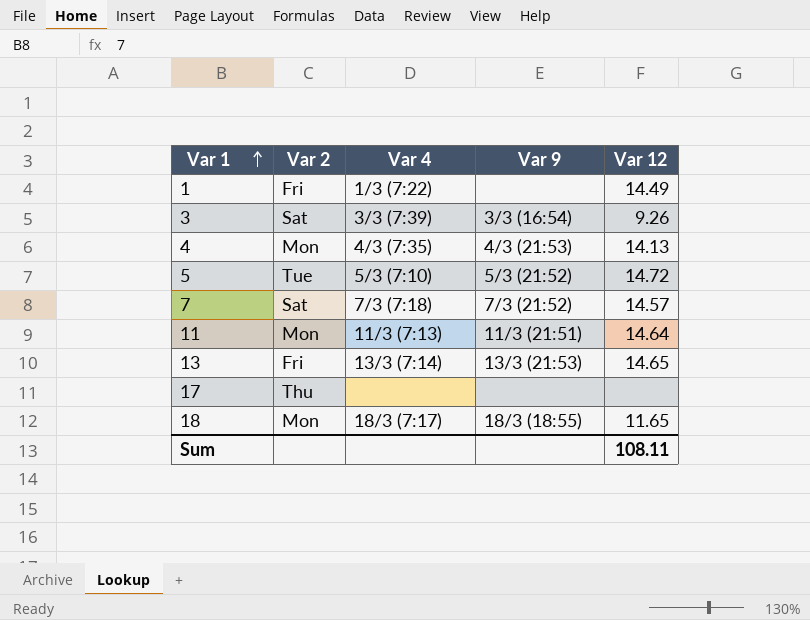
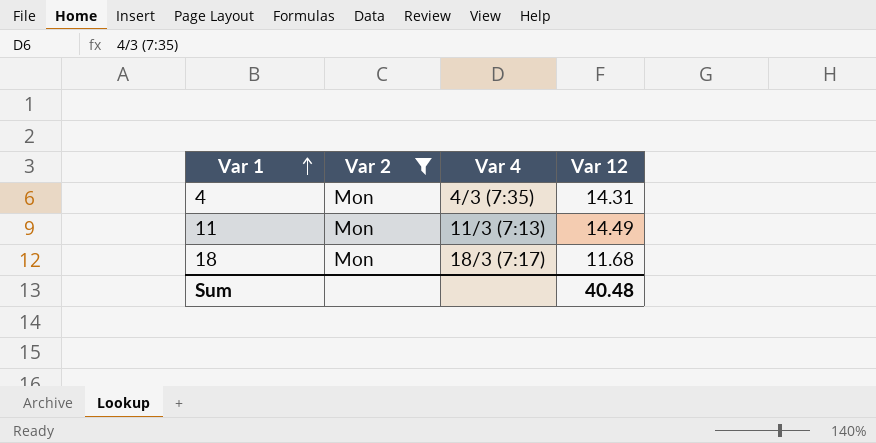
filter: none -> Var 2 = Mon
column Var 9 | position: 4 -> none
4 | Var 12: 14.13 -> 14.31
11 | Var 12: 14.64 -> 14.49
18 | Var 12: 11.65 -> 11.68
Sum | Var 12: 108.11 -> 40.48

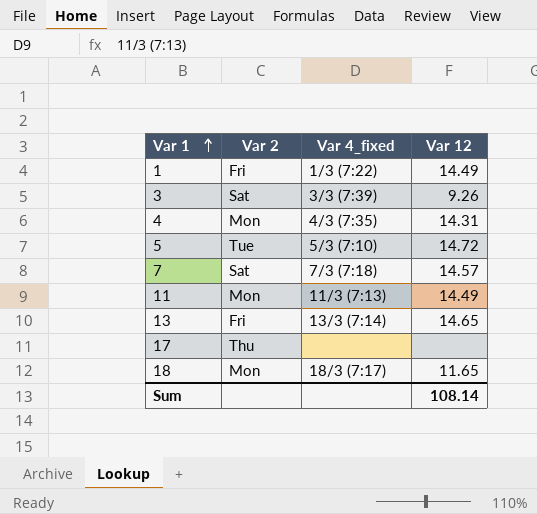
filter: Var 2 = Mon -> none
column name: Var 4 -> Var 4_fixed
18 | Var 12: 11.68 -> 11.65
Sum | Var 12: 40.48 -> 108.14

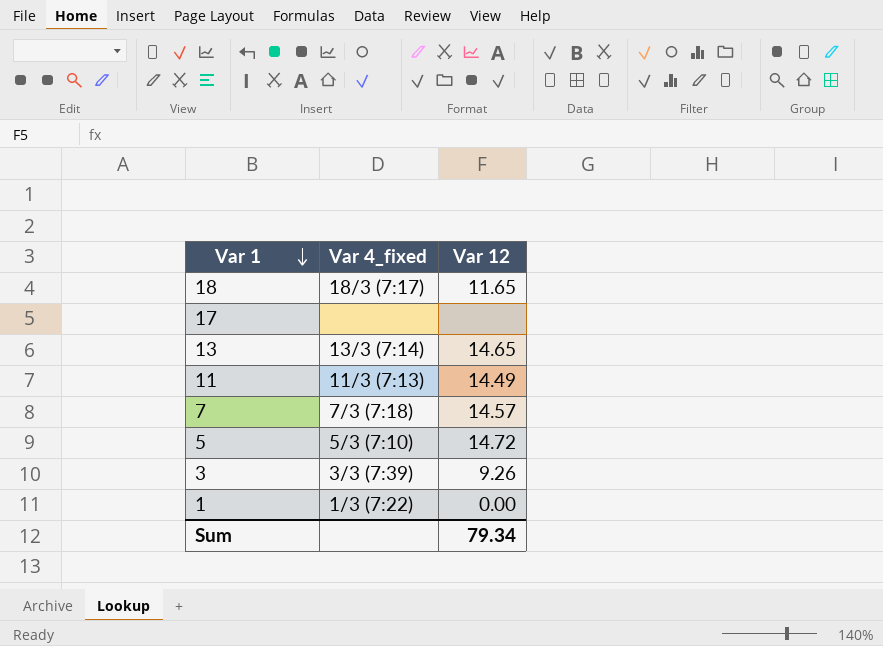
row order: Var 1 ascending -> Var 1 descending
column Var 2 | position: 2 -> none
row 4: Mon | 4/3 (7:35) | 14.31 -> none
1 | Var 12: 14.49 -> 0.00
Sum | Var 12: 108.14 -> 79.34

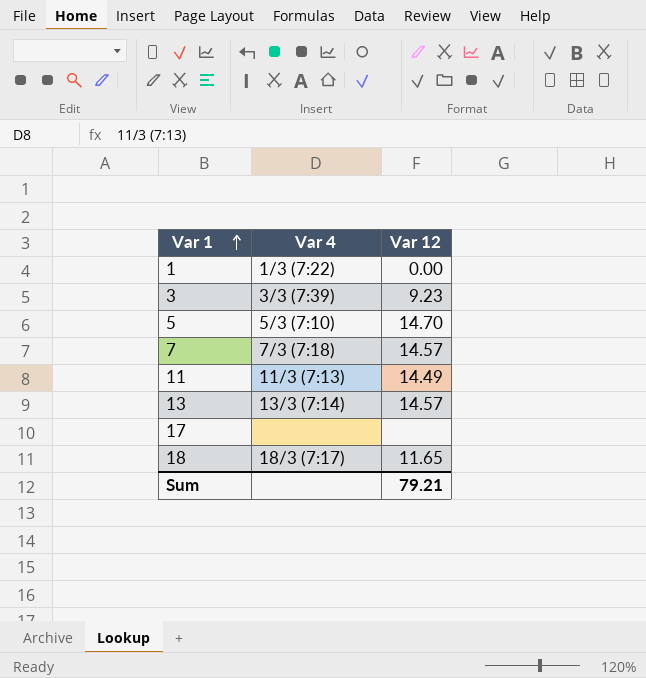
row order: Var 1 descending -> Var 1 ascending
column name: Var 4_fixed -> Var 4
3 | Var 12: 9.26 -> 9.23
5 | Var 12: 14.72 -> 14.70
13 | Var 12: 14.65 -> 14.57
Sum | Var 12: 79.34 -> 79.21

